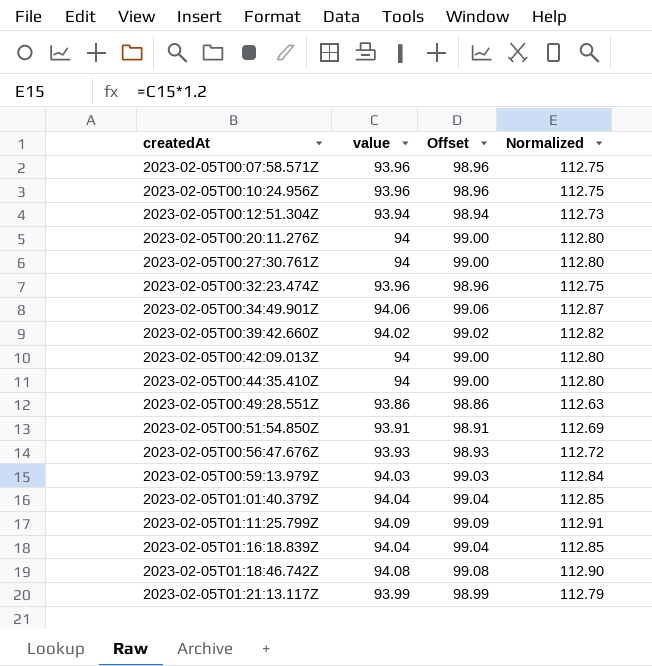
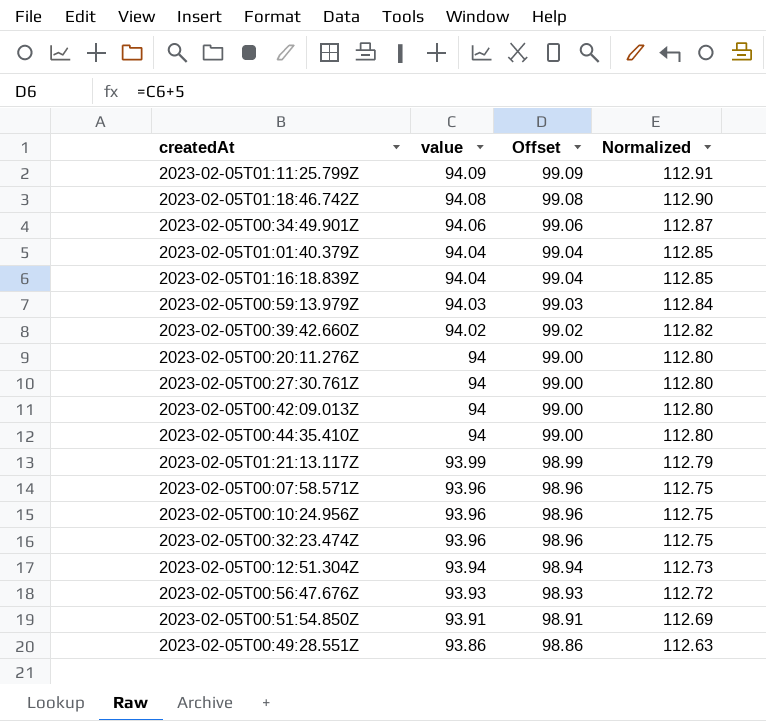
row order: createdAt ascending -> value descending

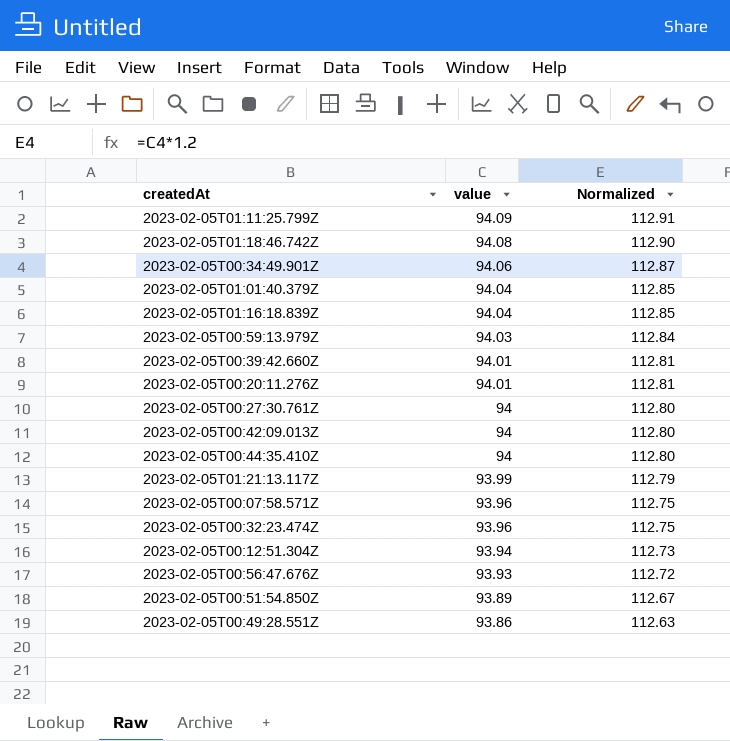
column Offset | formula: [value] + 5 -> none
row 2023-02-05T00:10:24.956Z: 93.96 | 98.96 | 112.75 -> none
2023-02-05T00:39:42.660Z | value: 94.02 -> 94.01
2023-02-05T00:39:42.660Z | Normalized: 112.82 -> 112.81
2023-02-05T00:20:11.276Z | value: 94 -> 94.01
2023-02-05T00:20:11.276Z | Normalized: 112.80 -> 112.81
2023-02-05T00:51:54.850Z | value: 93.91 -> 93.89
2023-02-05T00:51:54.850Z | Normalized: 112.69 -> 112.67

